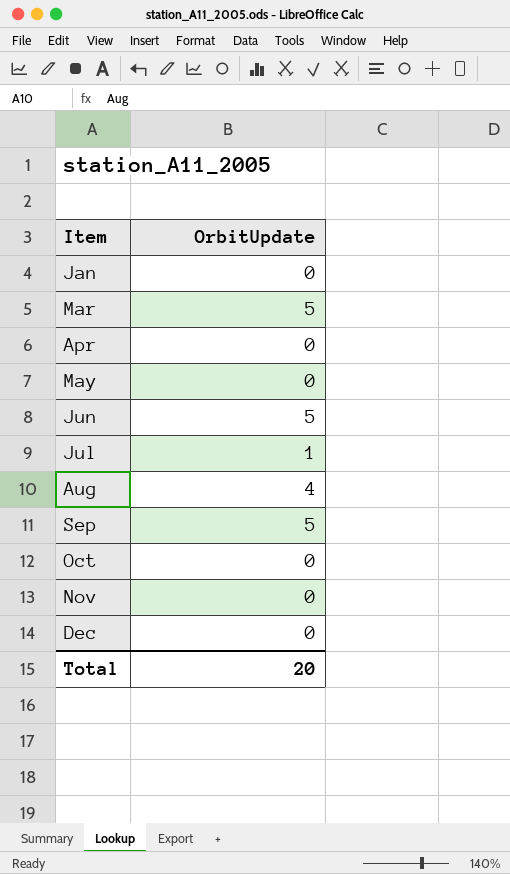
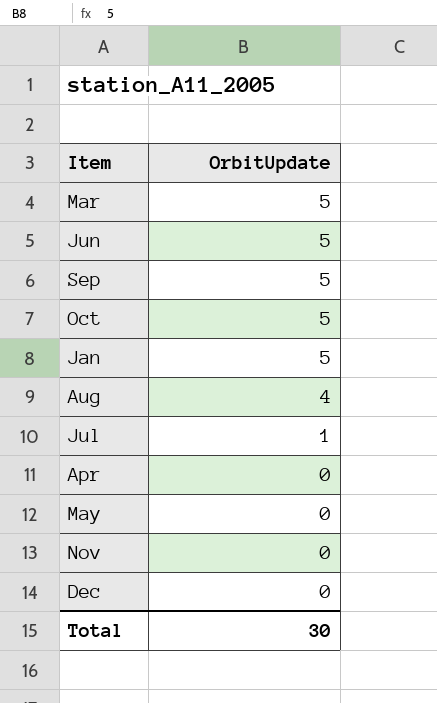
row order: Item ascending -> OrbitUpdate descending
Oct | OrbitUpdate: 0 -> 5
Jan | OrbitUpdate: 0 -> 5
Total | OrbitUpdate: 20 -> 30

